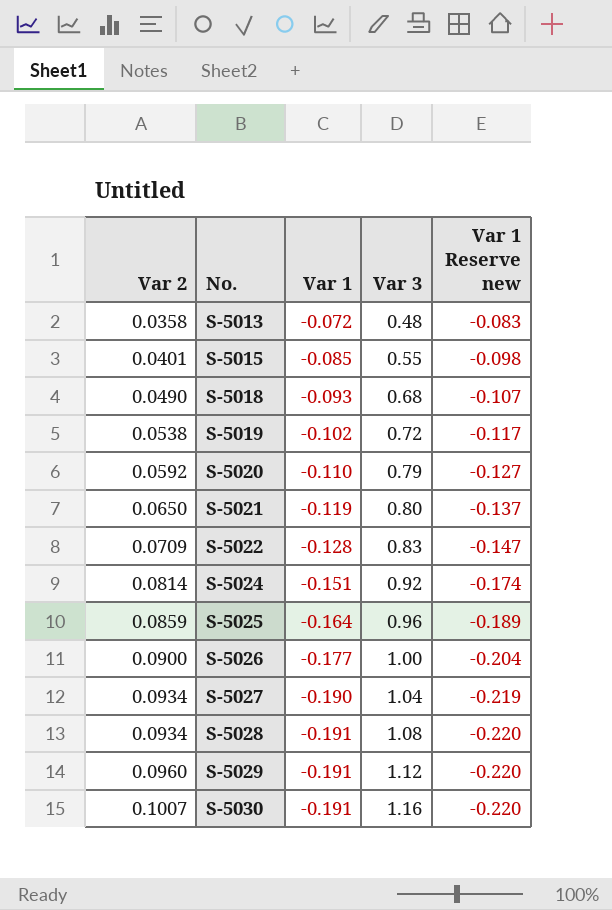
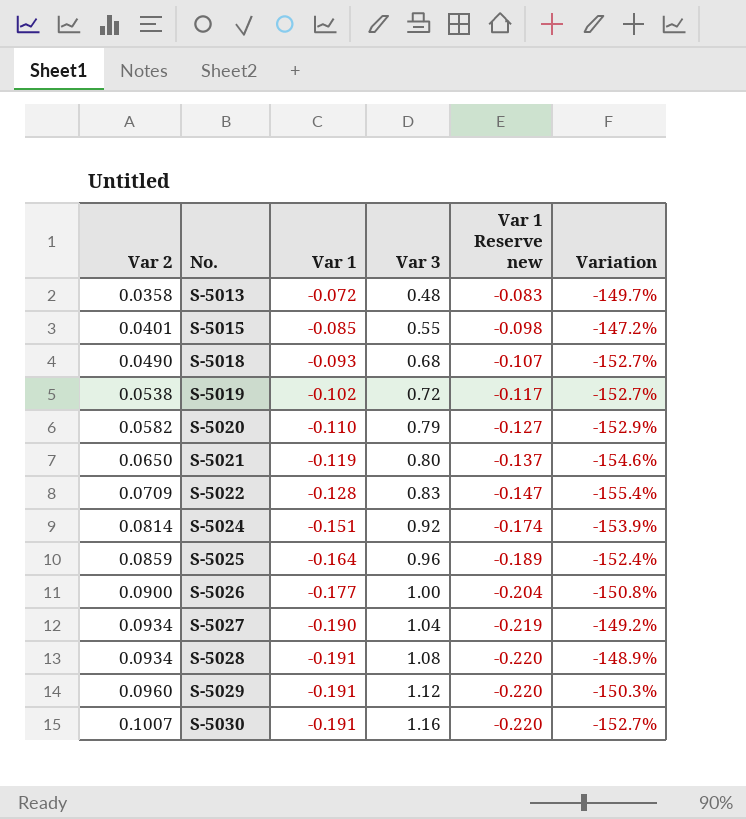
column Variation | formula: none -> ([Var 2] - [Var 1]) / [Var 1]
S-5020 | Var 2: 0.0592 -> 0.0582

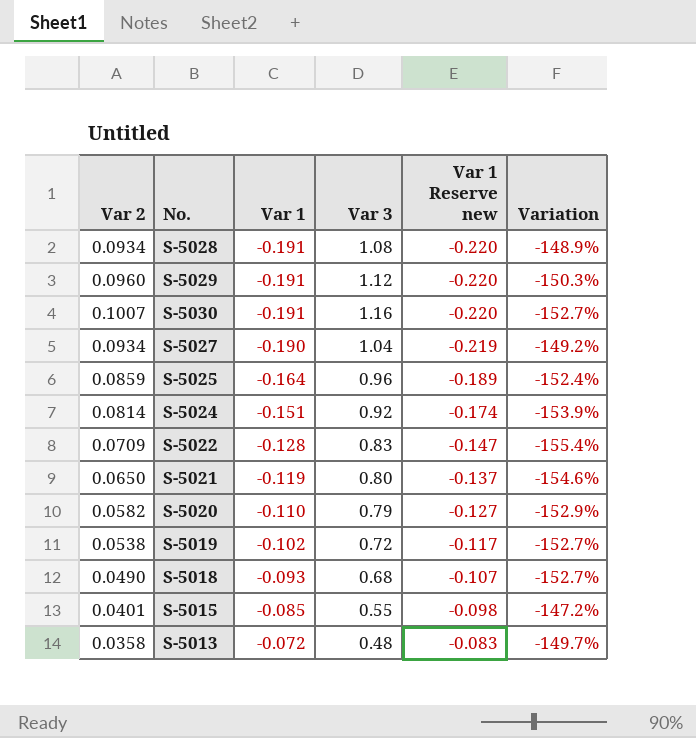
row order: Var 2 ascending -> Var 1 ascending
row S-5026: 0.0900 | -0.177 | 1.00 | -0.204 | -150.8% -> none

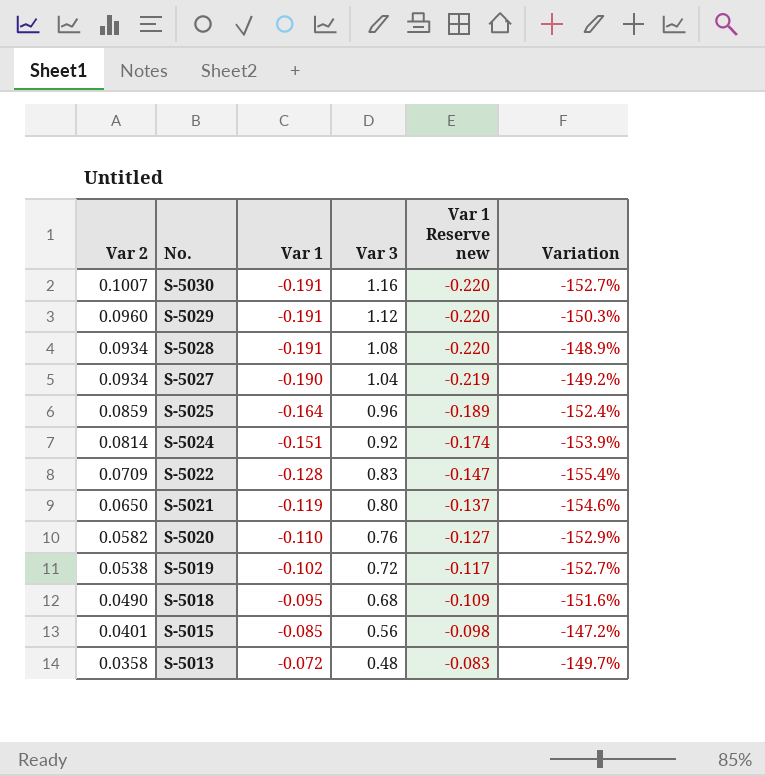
row order: Var 1 ascending -> Var 2 descending
S-5020 | Var 3: 0.79 -> 0.76
S-5018 | Var 1: -0.093 -> -0.095
S-5018 | Var 1 Reserve new: -0.107 -> -0.109
S-5018 | Variation: -152.7% -> -151.6%
S-5015 | Var 3: 0.55 -> 0.56

